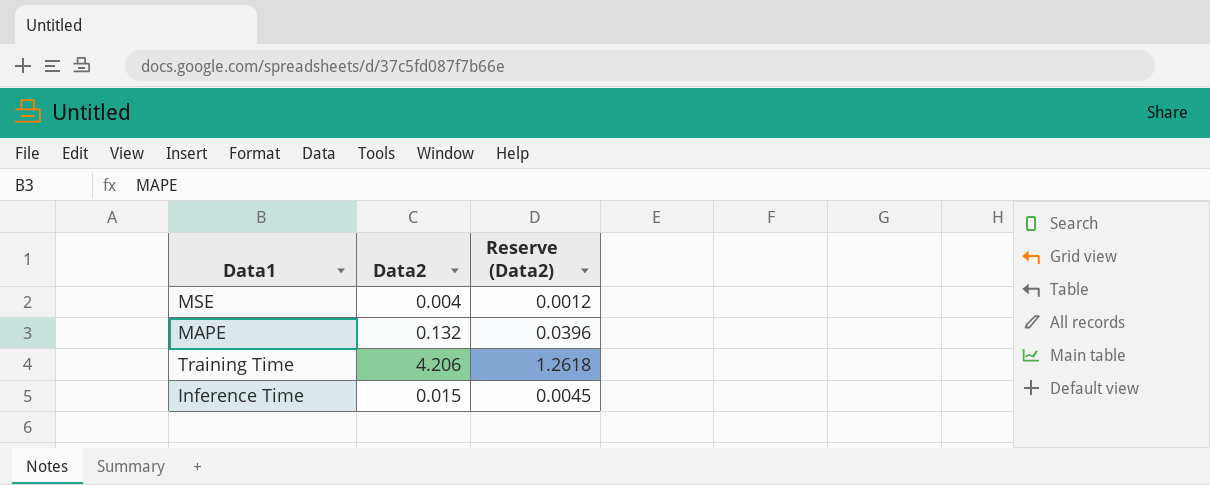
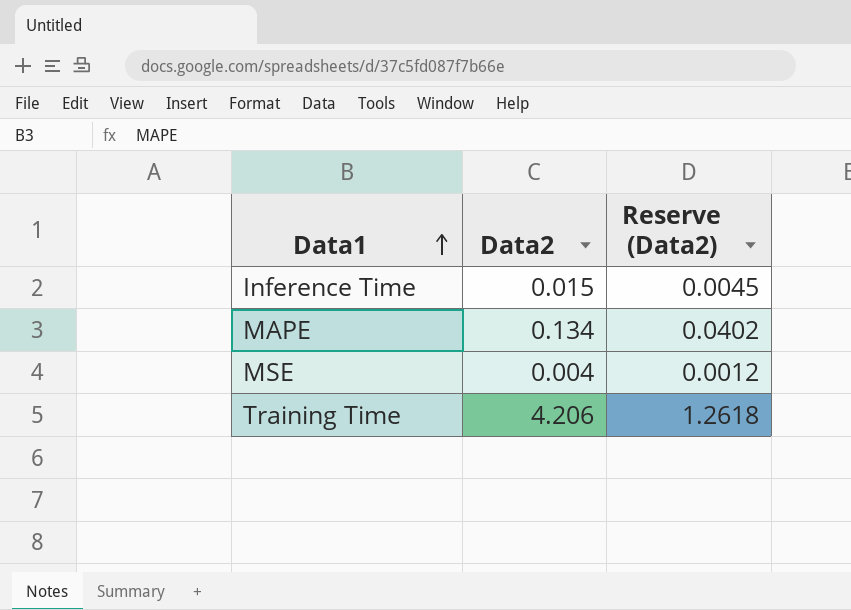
row order: none -> Data1 ascending
MAPE | Data2: 0.132 -> 0.134
MAPE | Reserve (Data2): 0.0396 -> 0.0402

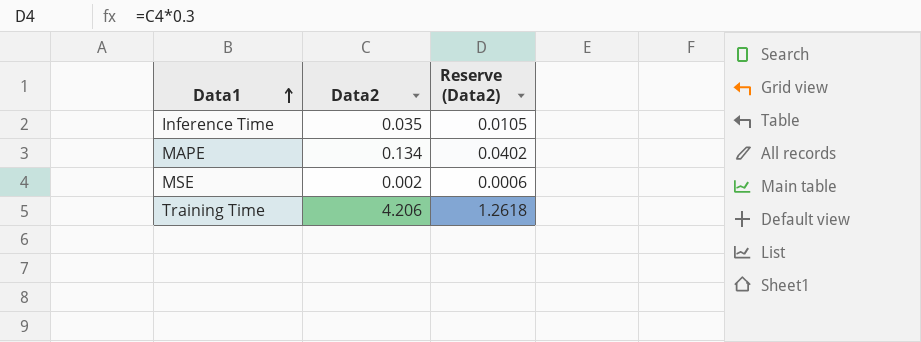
Inference Time | Data2: 0.015 -> 0.035
Inference Time | Reserve (Data2): 0.0045 -> 0.0105
MSE | Data2: 0.004 -> 0.002
MSE | Reserve (Data2): 0.0012 -> 0.0006

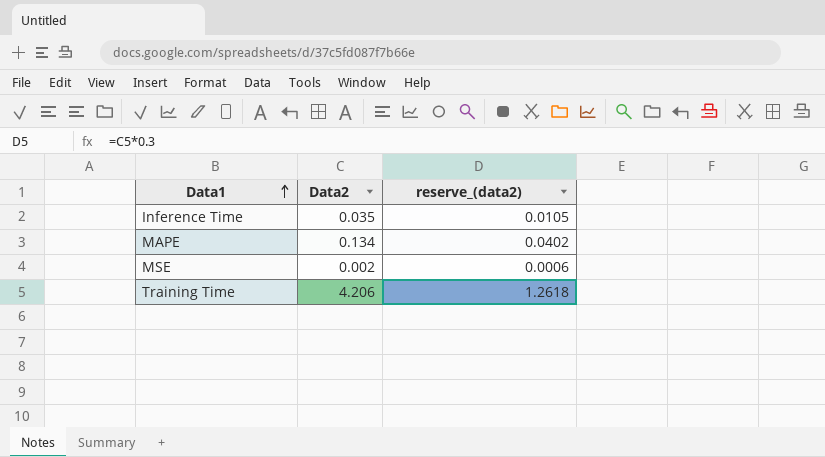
column name: Reserve (Data2) -> reserve_(data2)

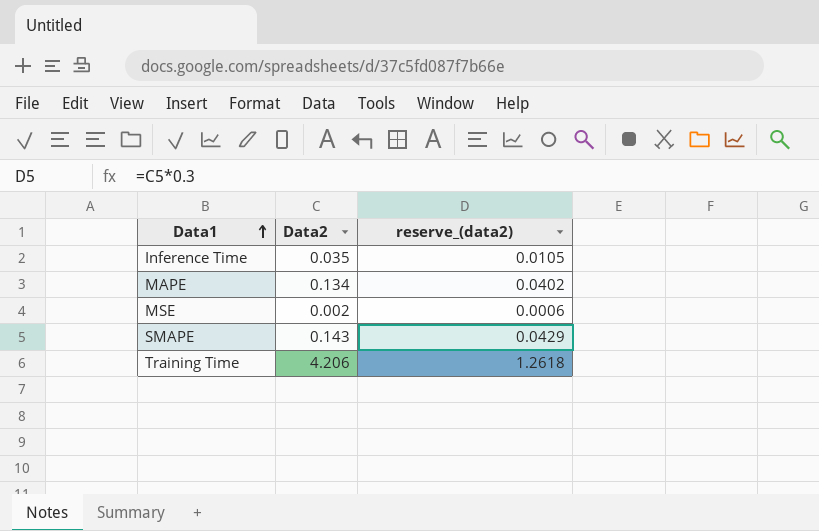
row SMAPE: none -> 0.143 | 0.0429

